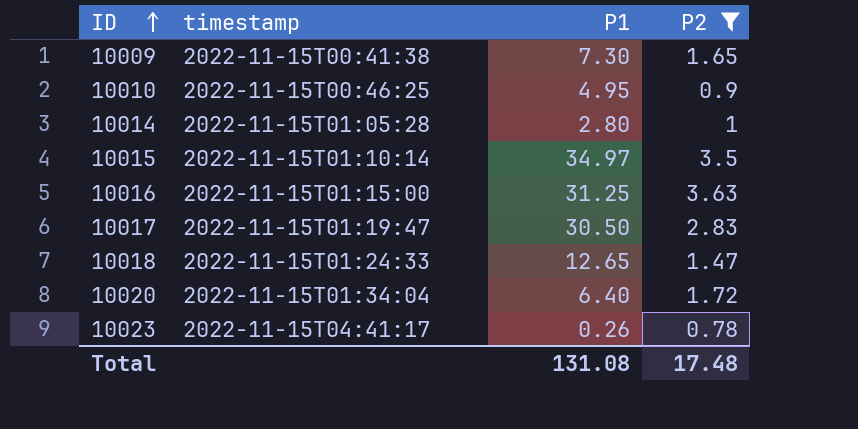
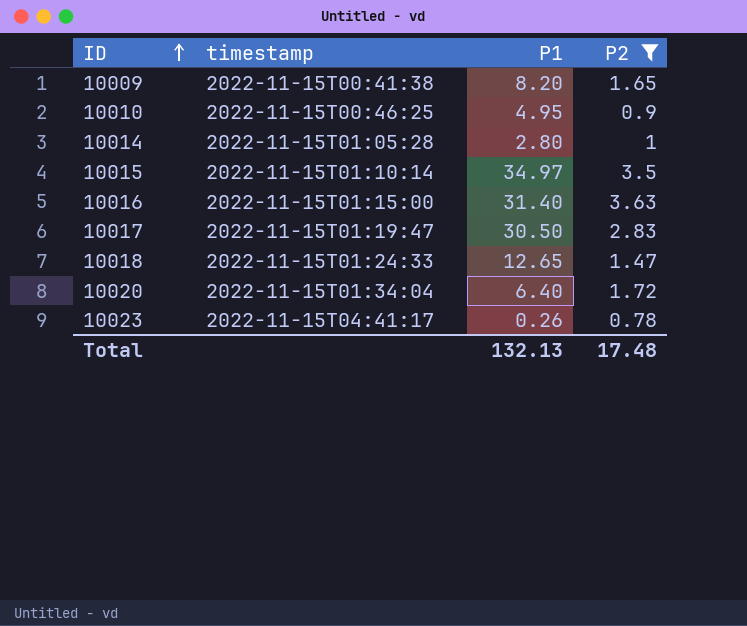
10009 | P1: 7.30 -> 8.20
10016 | P1: 31.25 -> 31.40
Total | P1: 131.08 -> 132.13

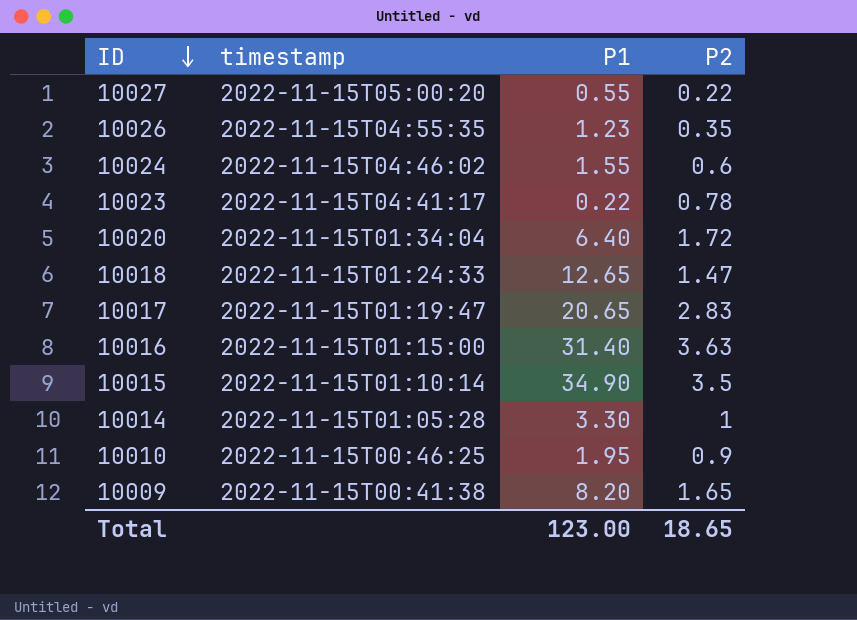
filter: P2 >= 0.78 -> none
row order: ID ascending -> ID descending
10023 | P1: 0.26 -> 0.22
10017 | P1: 30.50 -> 20.65
10015 | P1: 34.97 -> 34.90
10014 | P1: 2.80 -> 3.30
10010 | P1: 4.95 -> 1.95
Total | P1: 132.13 -> 123.00
Total | P2: 17.48 -> 18.65

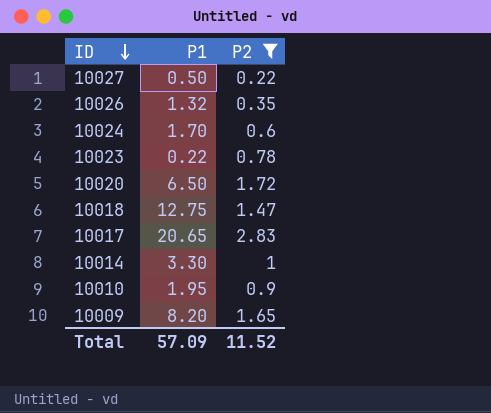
filter: none -> P2 <= 2.83
column timestamp | position: 2 -> none
10027 | P1: 0.55 -> 0.50
10026 | P1: 1.23 -> 1.32
10024 | P1: 1.55 -> 1.70
10020 | P1: 6.40 -> 6.50
10018 | P1: 12.65 -> 12.75
Total | P1: 123.00 -> 57.09
Total | P2: 18.65 -> 11.52

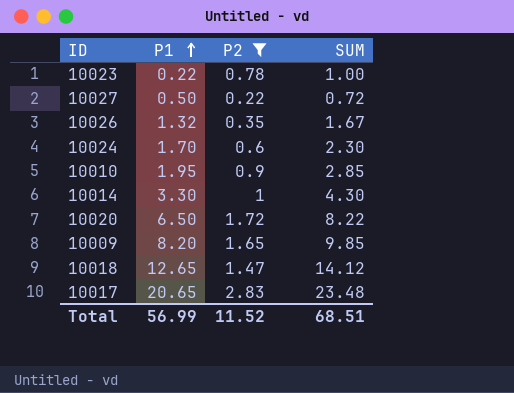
row order: ID descending -> P1 ascending
column SUM | formula: none -> [P1] + [P2]
10018 | P1: 12.75 -> 12.65
Total | P1: 57.09 -> 56.99

